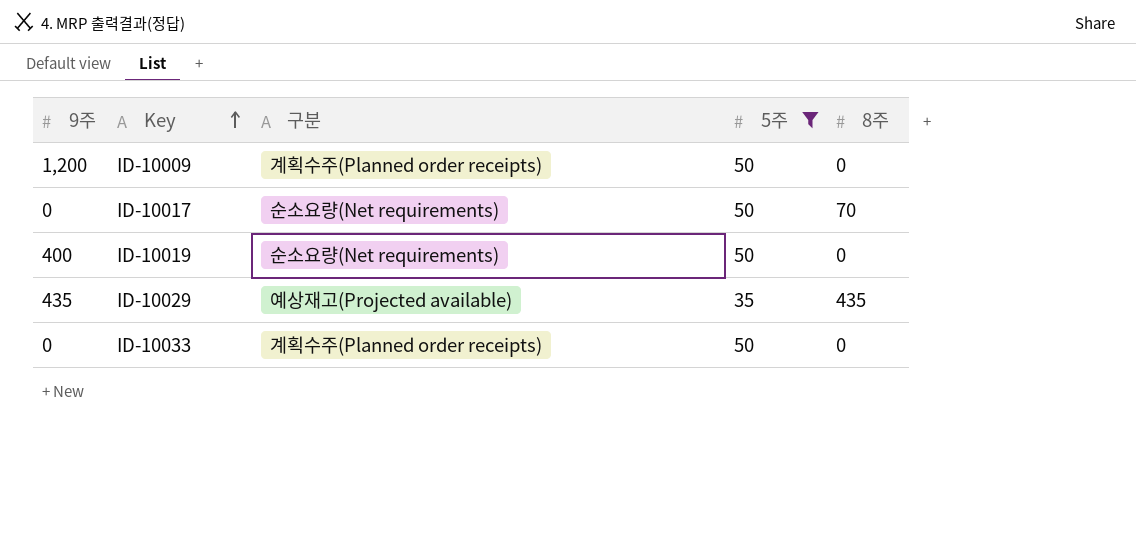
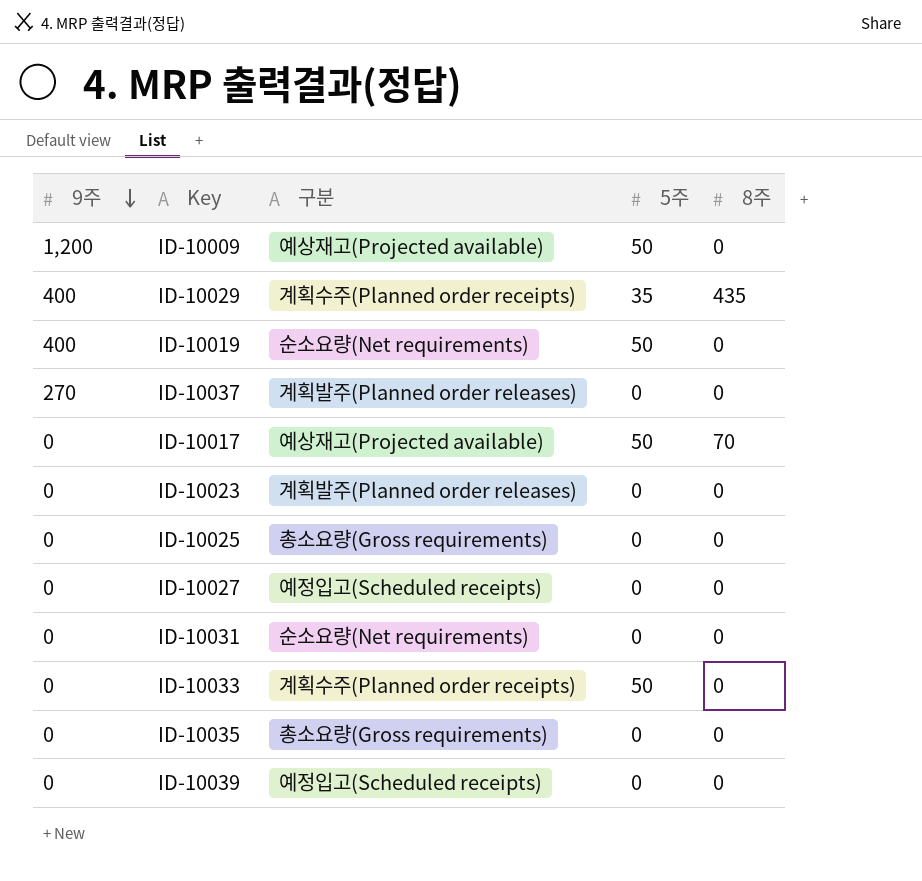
filter: 5주 != 0 -> none
row order: Key ascending -> 9주 descending
ID-10009 | 구분: 계획수주(Planned order receipts) -> 예상재고(Projected available)
ID-10029 | 9주: 435 -> 400
ID-10029 | 구분: 예상재고(Projected available) -> 계획수주(Planned order receipts)
ID-10017 | 구분: 순소요량(Net requirements) -> 예상재고(Projected available)

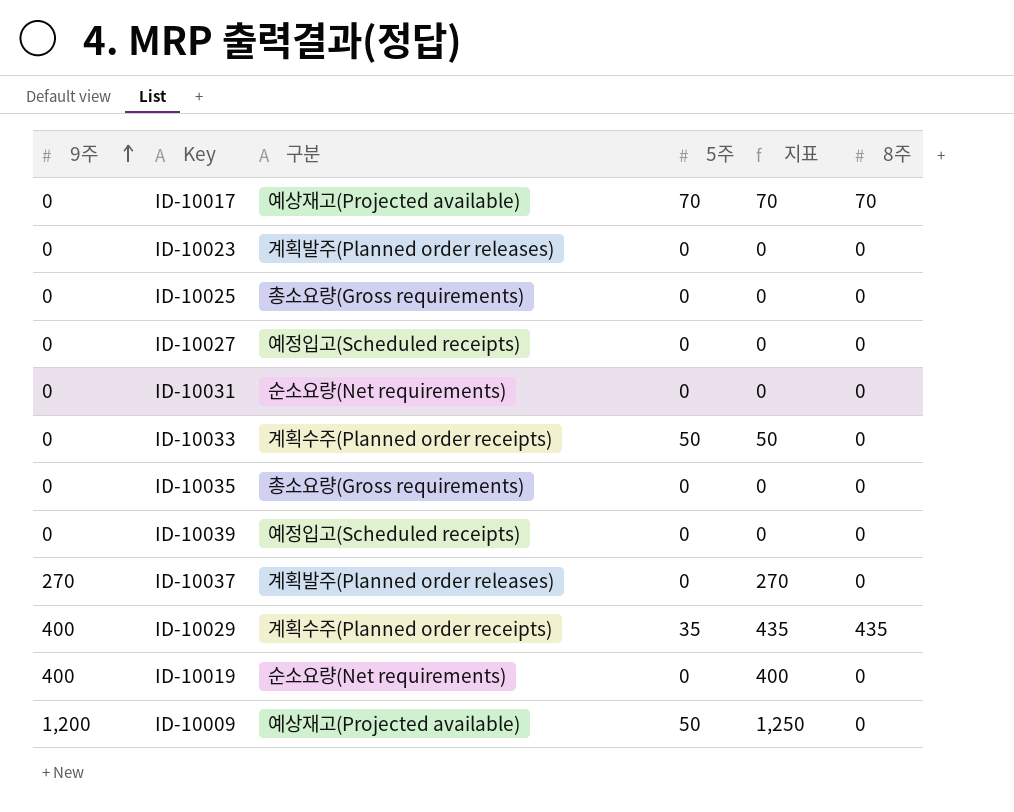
row order: 9주 descending -> 9주 ascending
column 지표 | formula: none -> [9주] + [5주]
ID-10017 | 5주: 50 -> 70
ID-10019 | 5주: 50 -> 0

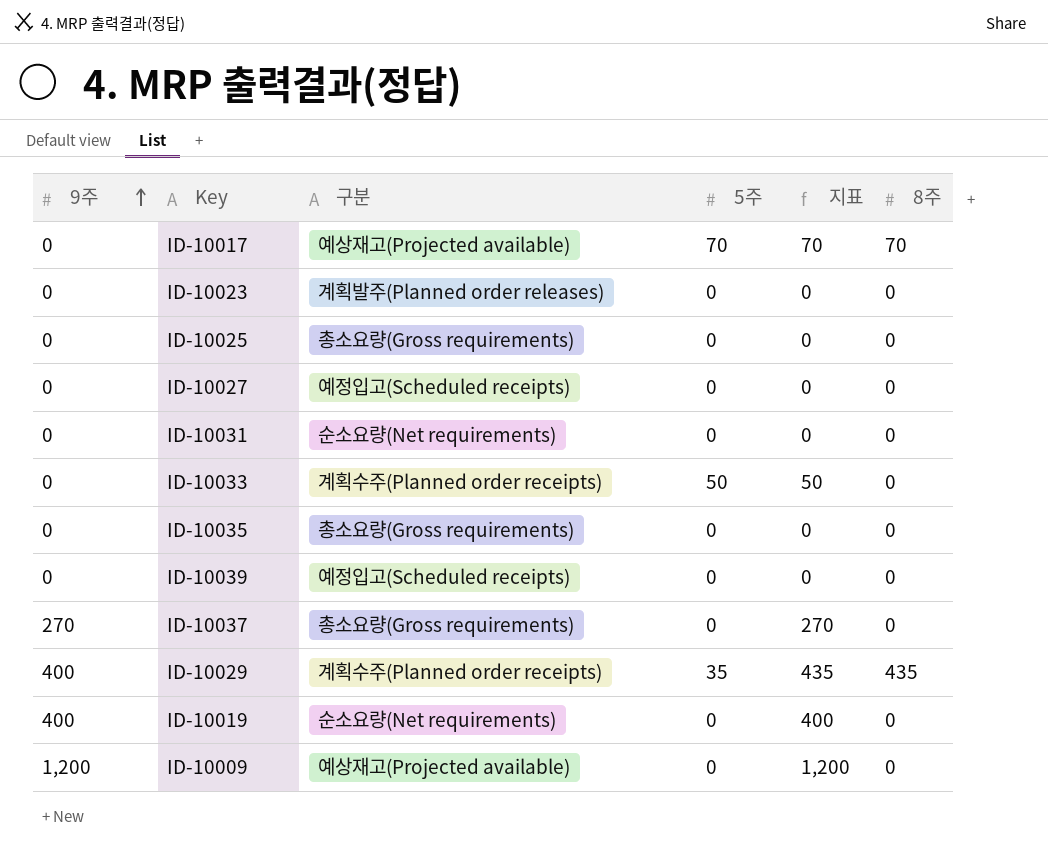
ID-10037 | 구분: 계획발주(Planned order releases) -> 총소요량(Gross requirements)
ID-10009 | 5주: 50 -> 0
ID-10009 | 지표: 1,250 -> 1,200

